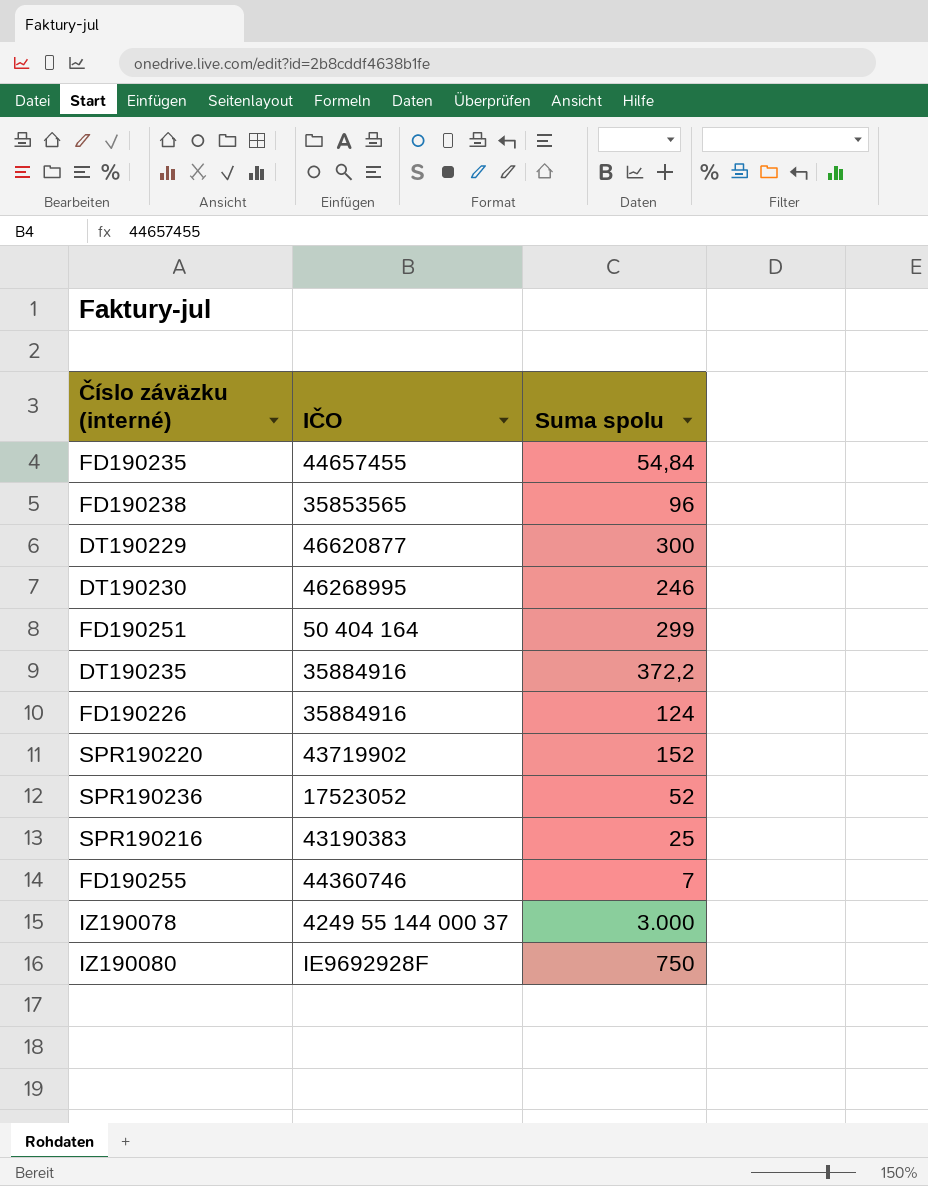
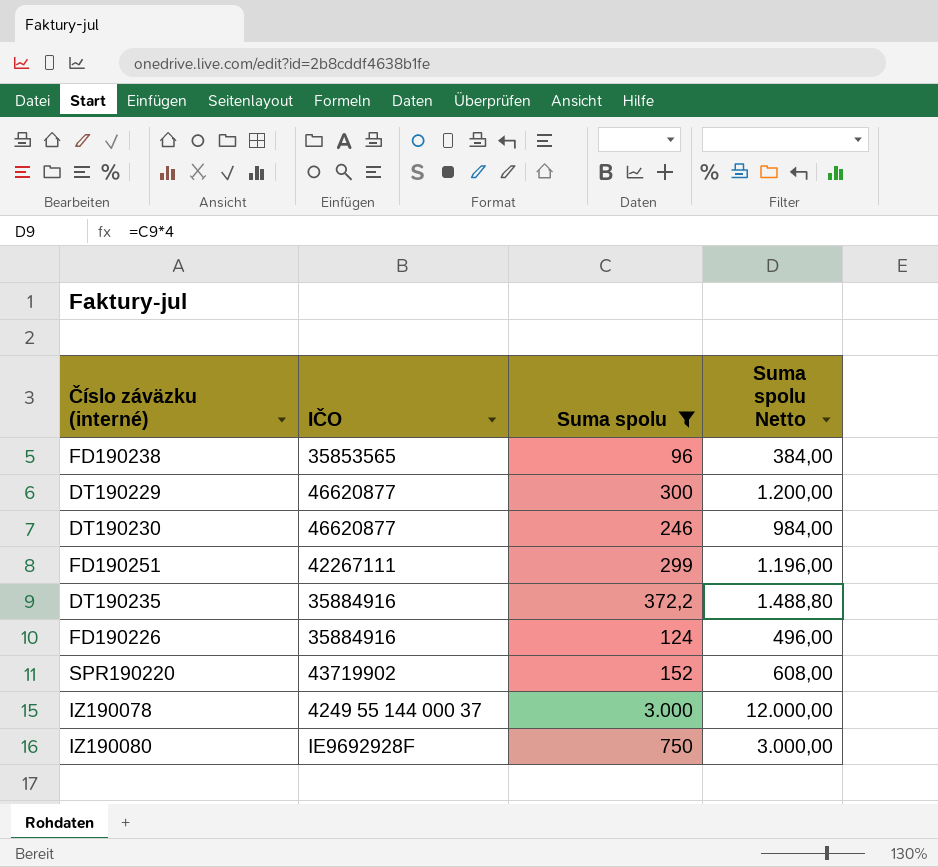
filter: none -> Suma spolu >= 96
column Suma spolu Netto | formula: none -> [Suma spolu] * 4
DT190230 | IČO: 46268995 -> 46620877
FD190251 | IČO: 50 404 164 -> 42267111

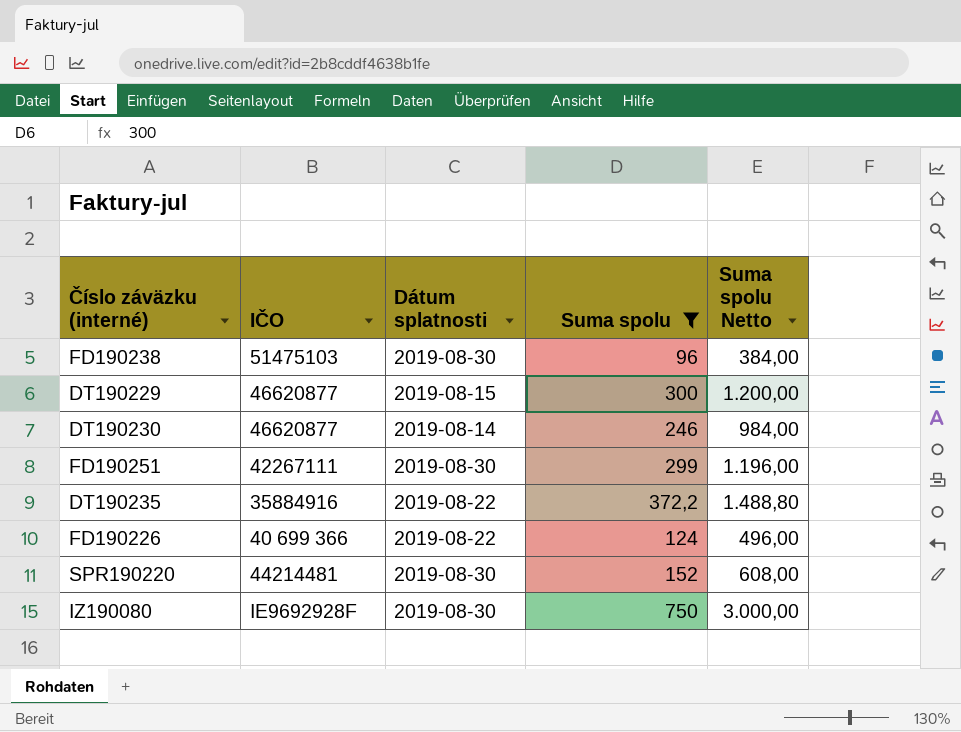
column Dátum splatnosti | position: none -> 3
row IZ190078: 4249 55 144 000 37 | 3.000 | 12.000,00 -> none
FD190238 | IČO: 35853565 -> 51475103
FD190226 | IČO: 35884916 -> 40 699 366
SPR190220 | IČO: 43719902 -> 44214481

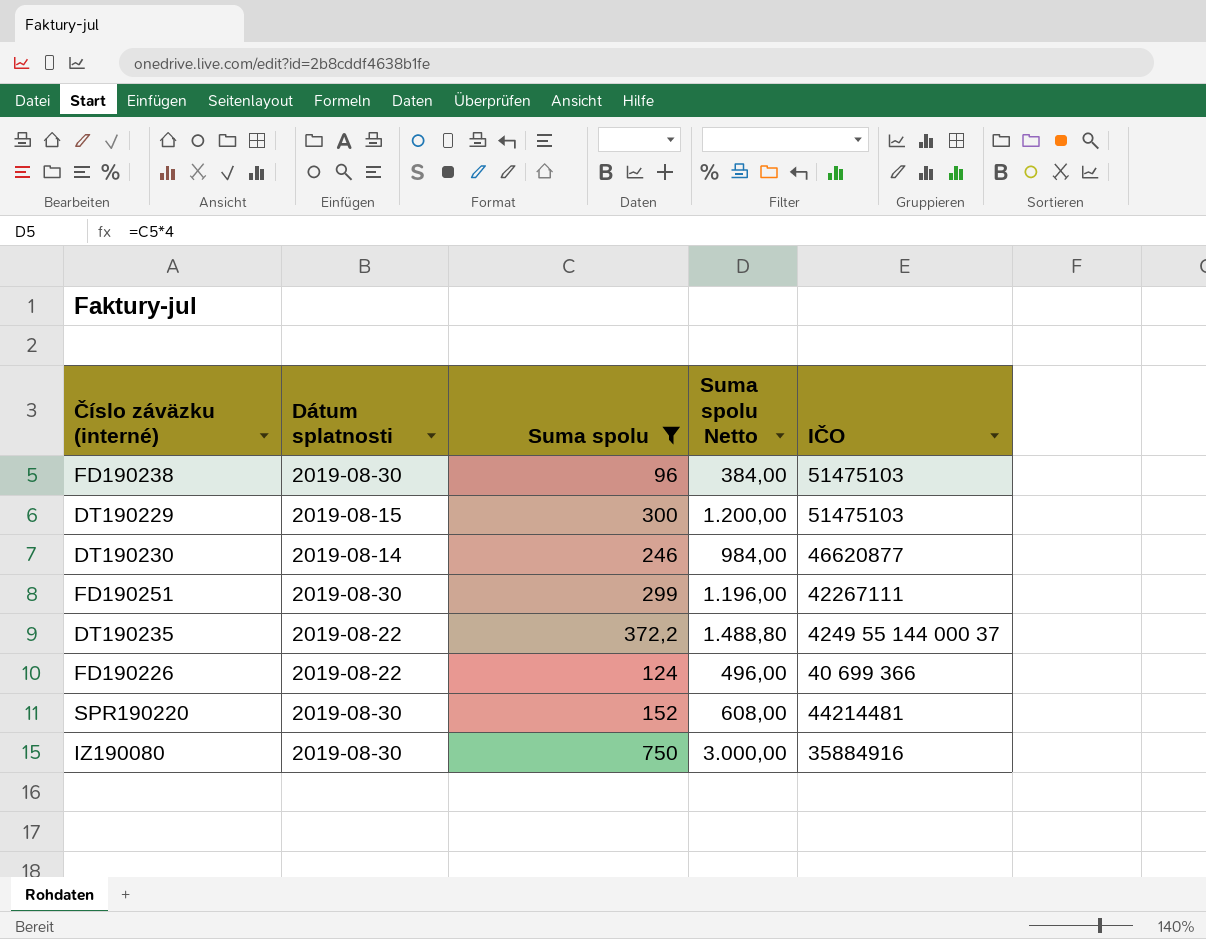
column IČO | position: 2 -> 5
DT190229 | IČO: 46620877 -> 51475103
DT190235 | IČO: 35884916 -> 4249 55 144 000 37
IZ190080 | IČO: IE9692928F -> 35884916

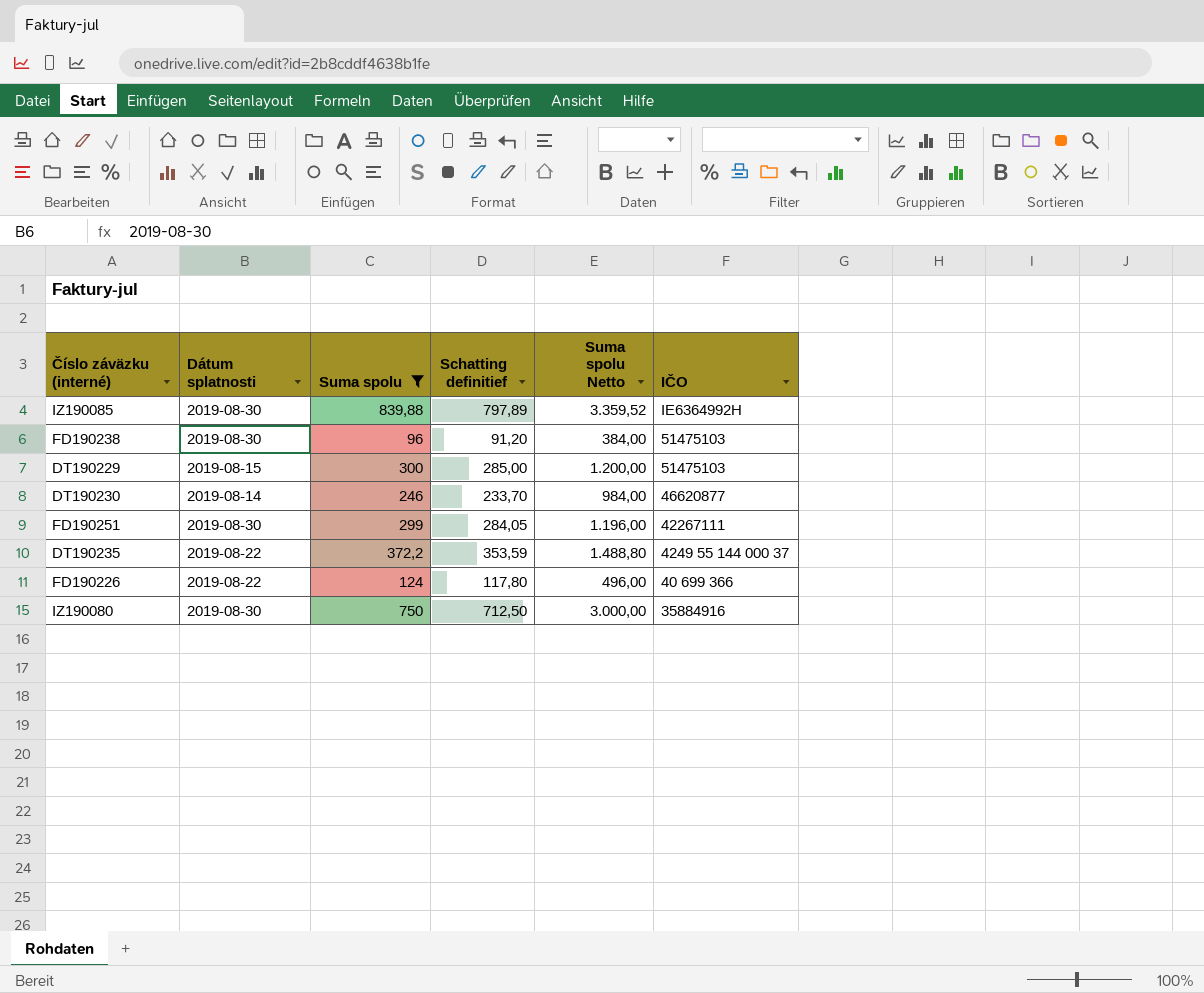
column Schatting definitief | formula: none -> [Suma spolu] * 0,95
row SPR190220: 2019-08-30 | 152 | 608,00 | 44214481 -> none
row IZ190085: none -> 2019-08-30 | 839,88 | 797,89 | 3.359,52 | IE6364992H

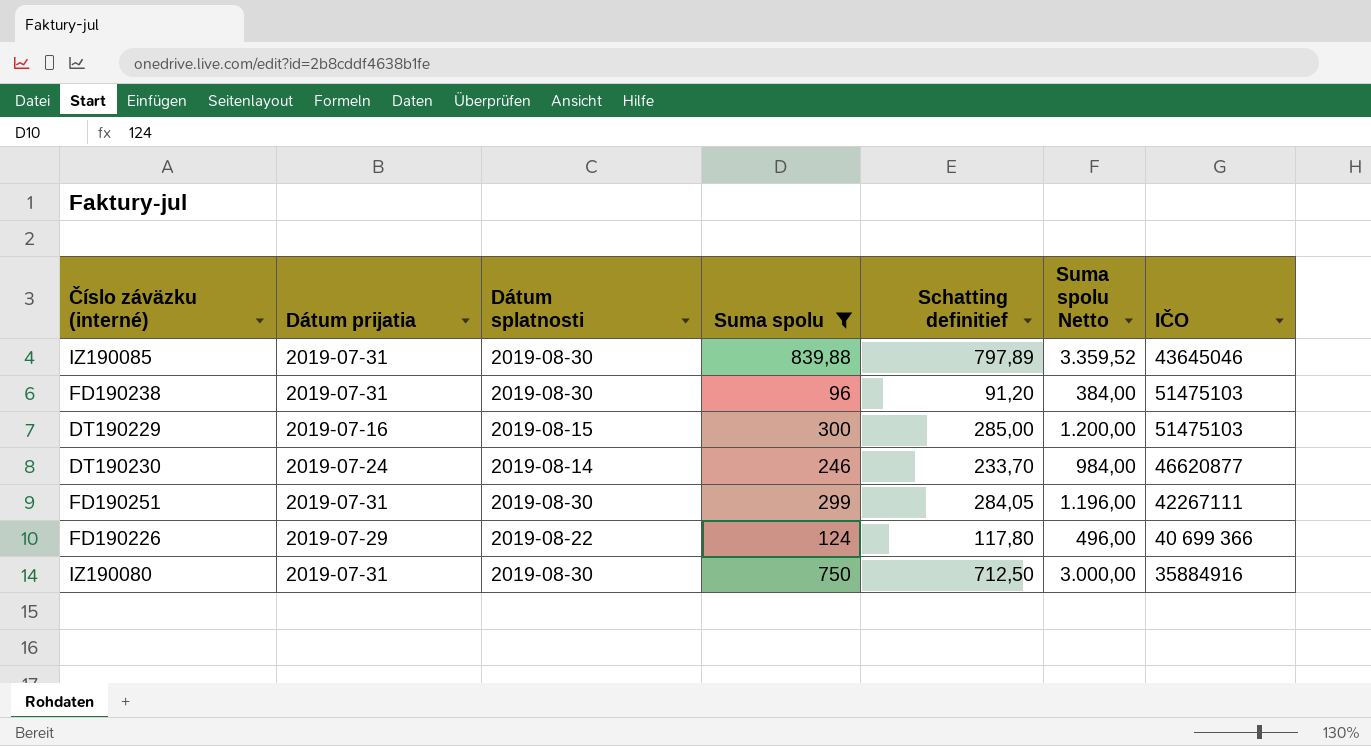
column Dátum prijatia | position: none -> 2
row DT190235: 2019-08-22 | 372,2 | 353,59 | 1.488,80 | 4249 55 144 000 37 -> none
IZ190085 | IČO: IE6364992H -> 43645046

